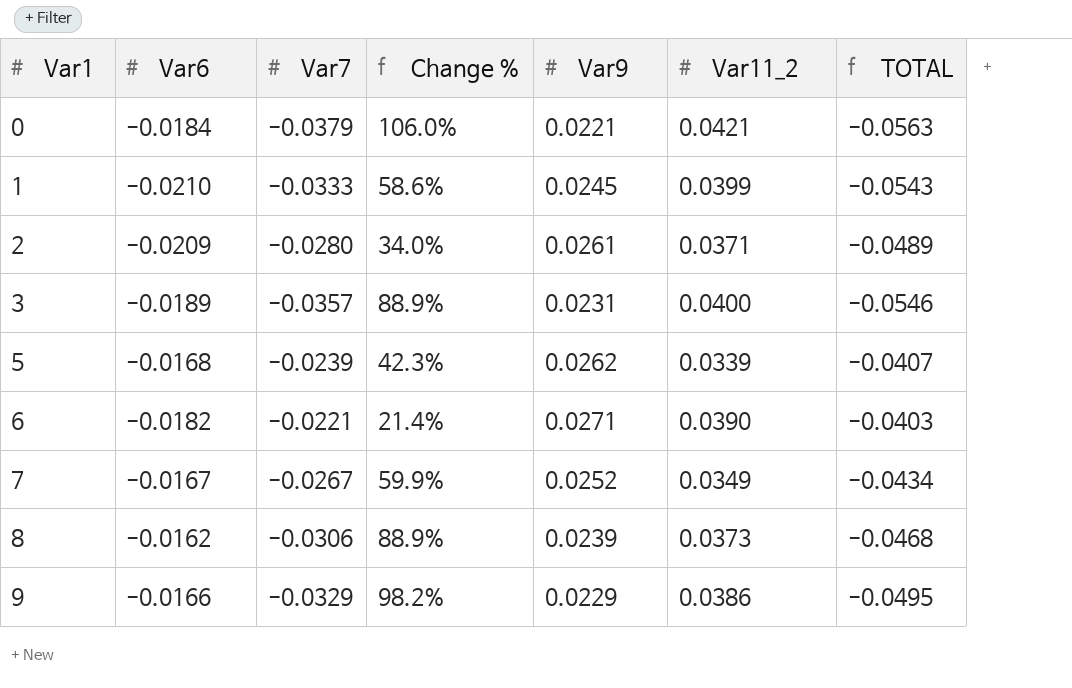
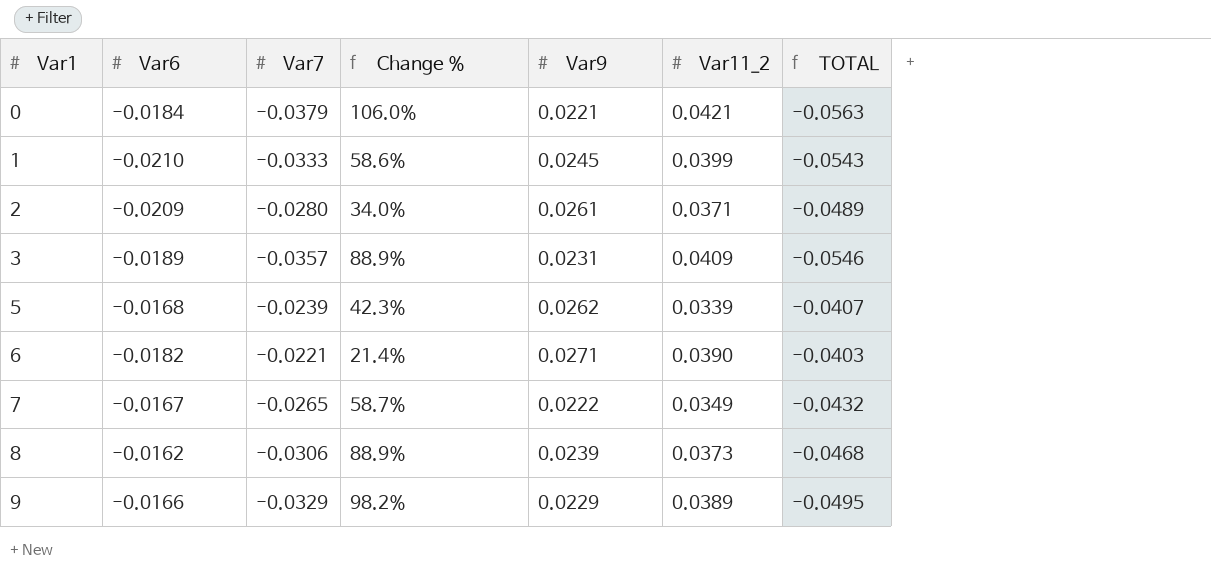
3 | Var11_2: 0.0400 -> 0.0409
7 | Var7: -0.0267 -> -0.0265
7 | Change %: 59.9% -> 58.7%
7 | Var9: 0.0252 -> 0.0222
7 | TOTAL: -0.0434 -> -0.0432
9 | Var11_2: 0.0386 -> 0.0389

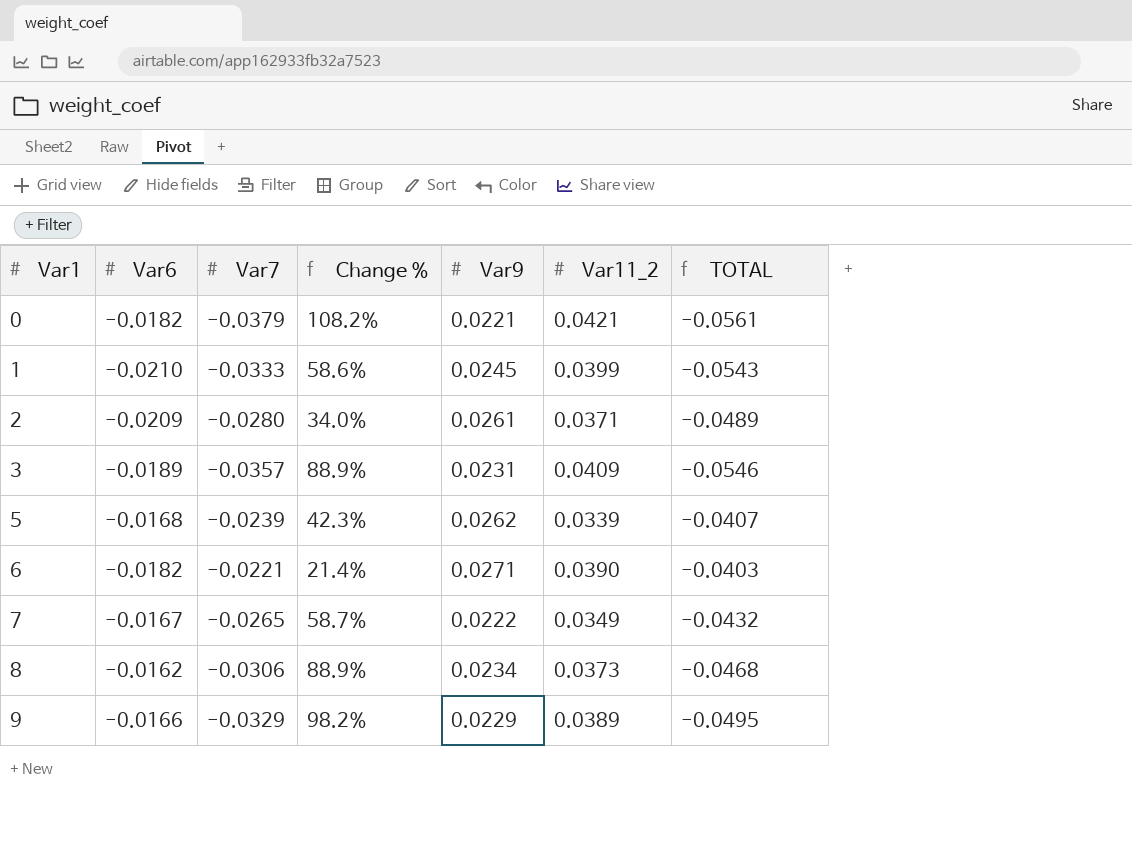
0 | Var6: -0.0184 -> -0.0182
0 | Change %: 106.0% -> 108.2%
0 | TOTAL: -0.0563 -> -0.0561
8 | Var9: 0.0239 -> 0.0234

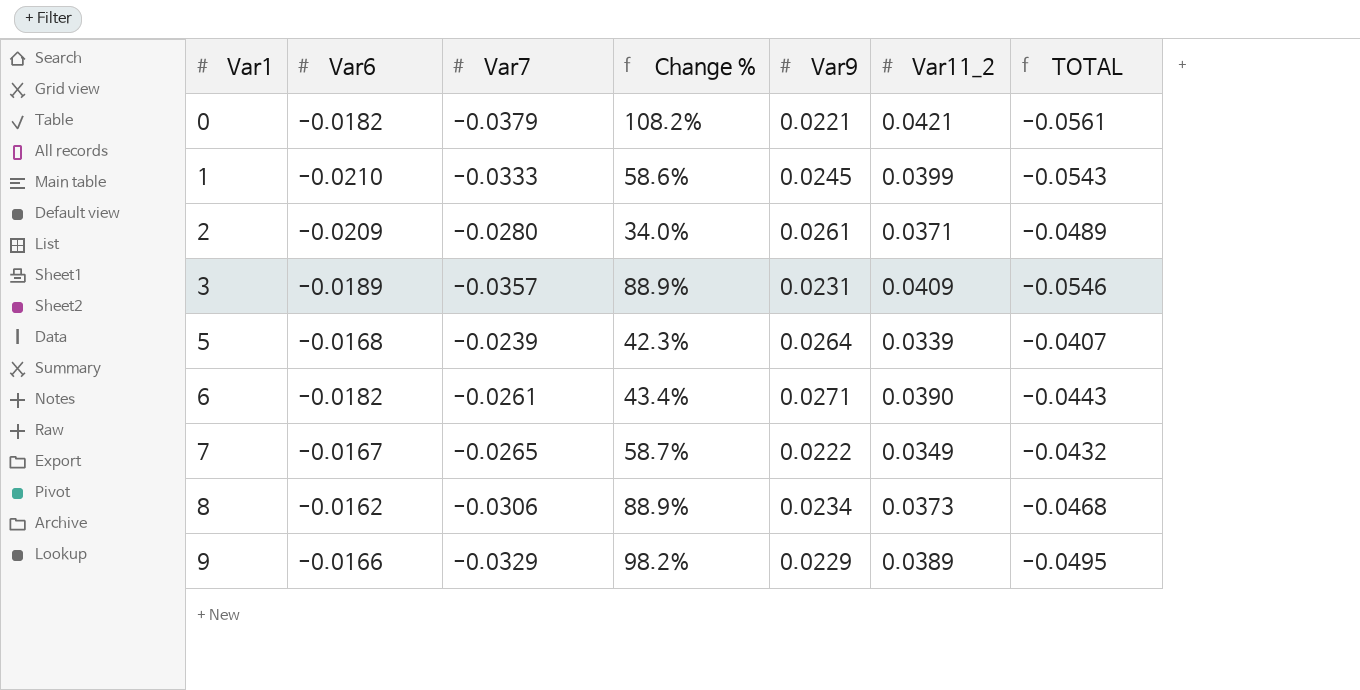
5 | Var9: 0.0262 -> 0.0264
6 | Var7: -0.0221 -> -0.0261
6 | Change %: 21.4% -> 43.4%
6 | TOTAL: -0.0403 -> -0.0443

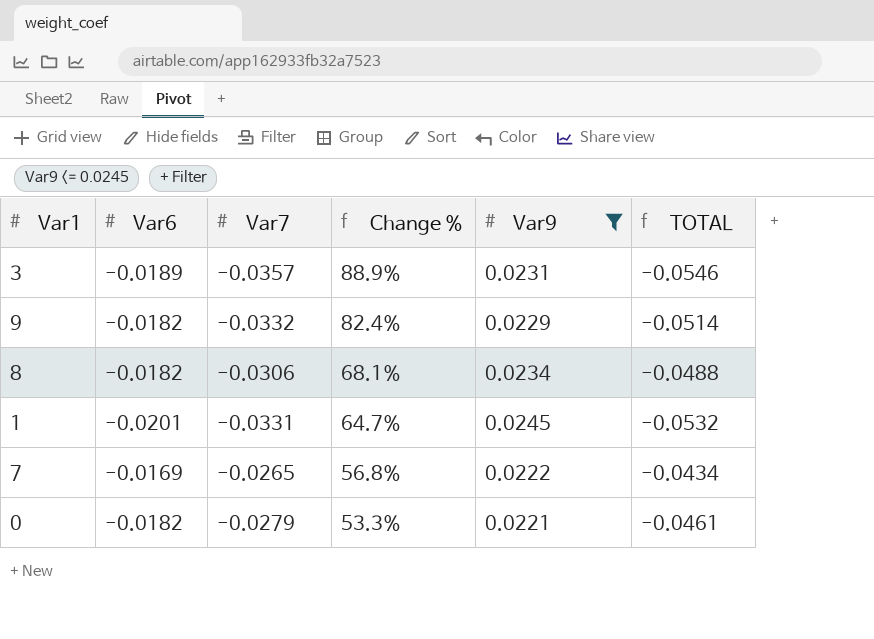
filter: none -> Var9 <= 0.0245
row order: Var1 ascending -> Change % descending
column Var11_2 | position: 6 -> none
9 | Var6: -0.0166 -> -0.0182
9 | Var7: -0.0329 -> -0.0332
9 | Change %: 98.2% -> 82.4%
9 | TOTAL: -0.0495 -> -0.0514
8 | Var6: -0.0162 -> -0.0182
8 | Change %: 88.9% -> 68.1%
8 | TOTAL: -0.0468 -> -0.0488
1 | Var6: -0.0210 -> -0.0201
1 | Var7: -0.0333 -> -0.0331
1 | Change %: 58.6% -> 64.7%
1 | TOTAL: -0.0543 -> -0.0532
7 | Var6: -0.0167 -> -0.0169
7 | Change %: 58.7% -> 56.8%
7 | TOTAL: -0.0432 -> -0.0434
0 | Var7: -0.0379 -> -0.0279
0 | Change %: 108.2% -> 53.3%
0 | TOTAL: -0.0561 -> -0.0461

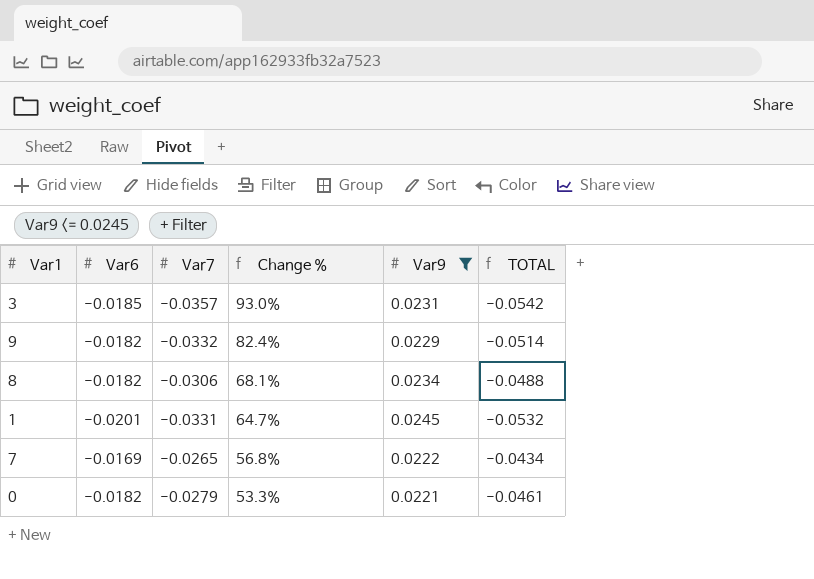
3 | Var6: -0.0189 -> -0.0185
3 | Change %: 88.9% -> 93.0%
3 | TOTAL: -0.0546 -> -0.0542

